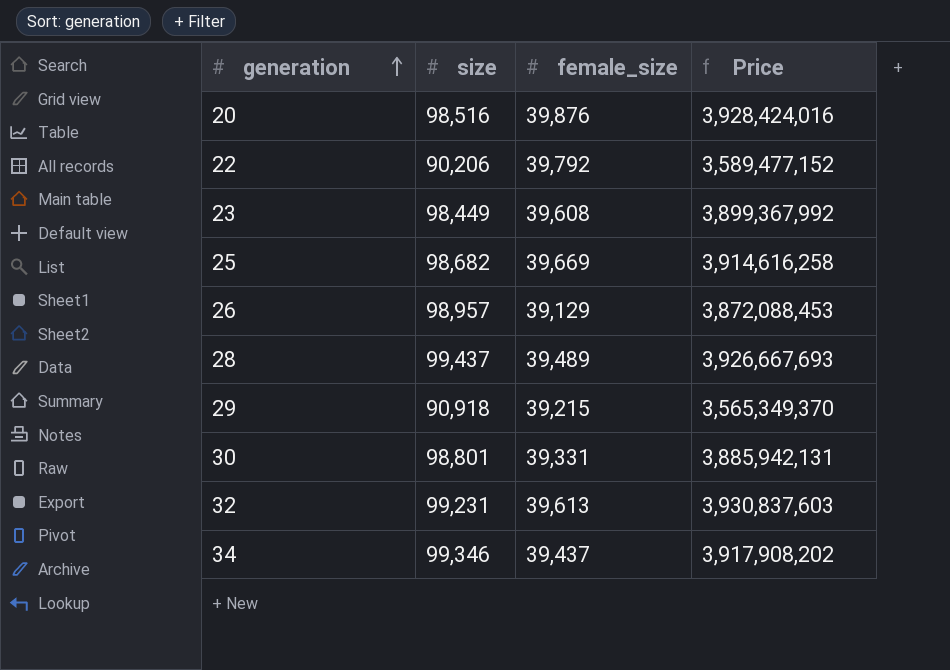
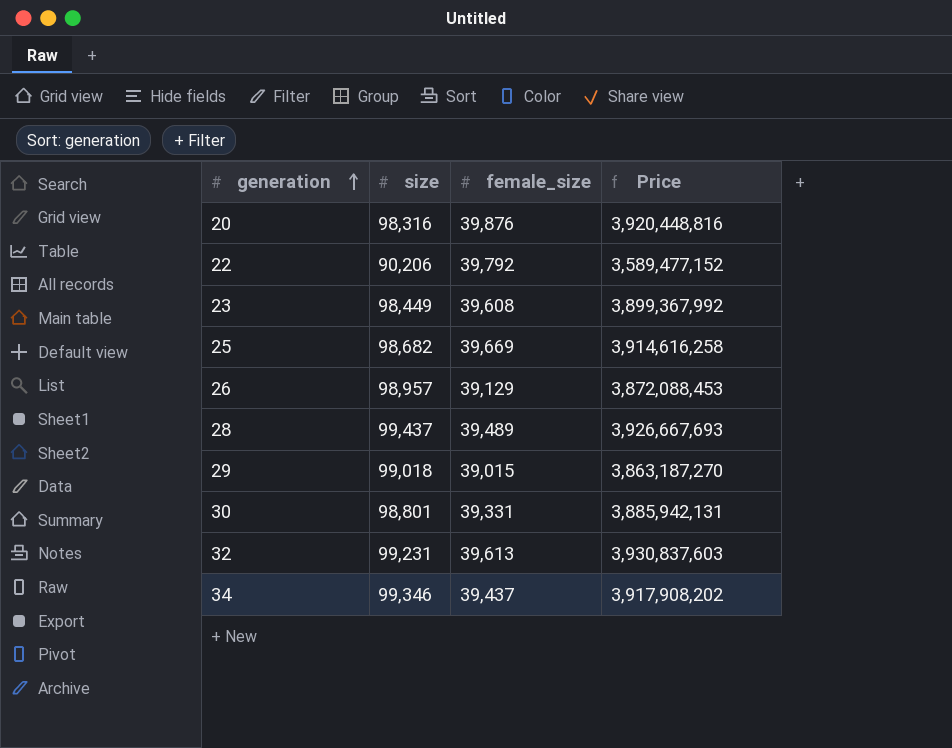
20 | size: 98,516 -> 98,316
20 | Price: 3,928,424,016 -> 3,920,448,816
29 | size: 90,918 -> 99,018
29 | female_size: 39,215 -> 39,015
29 | Price: 3,565,349,370 -> 3,863,187,270

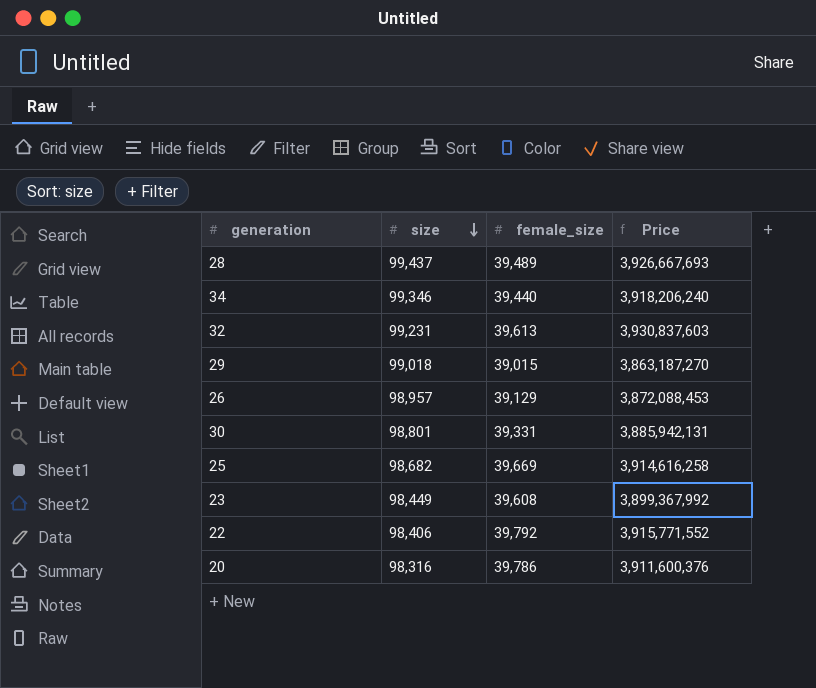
row order: generation ascending -> size descending
34 | female_size: 39,437 -> 39,440
34 | Price: 3,917,908,202 -> 3,918,206,240
22 | size: 90,206 -> 98,406
22 | Price: 3,589,477,152 -> 3,915,771,552
20 | female_size: 39,876 -> 39,786
20 | Price: 3,920,448,816 -> 3,911,600,376

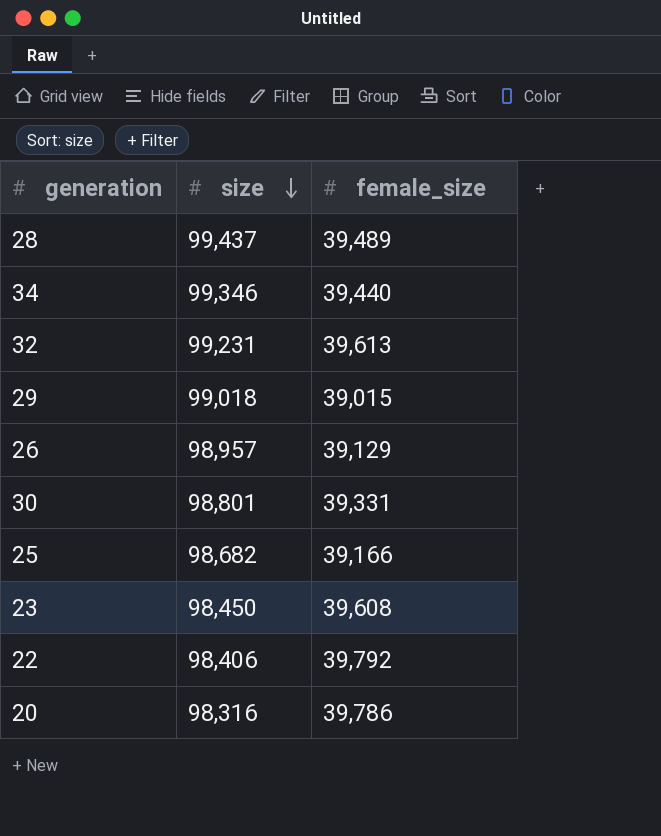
column Price | formula: [size] * [female_size] -> none
25 | female_size: 39,669 -> 39,166
23 | size: 98,449 -> 98,450

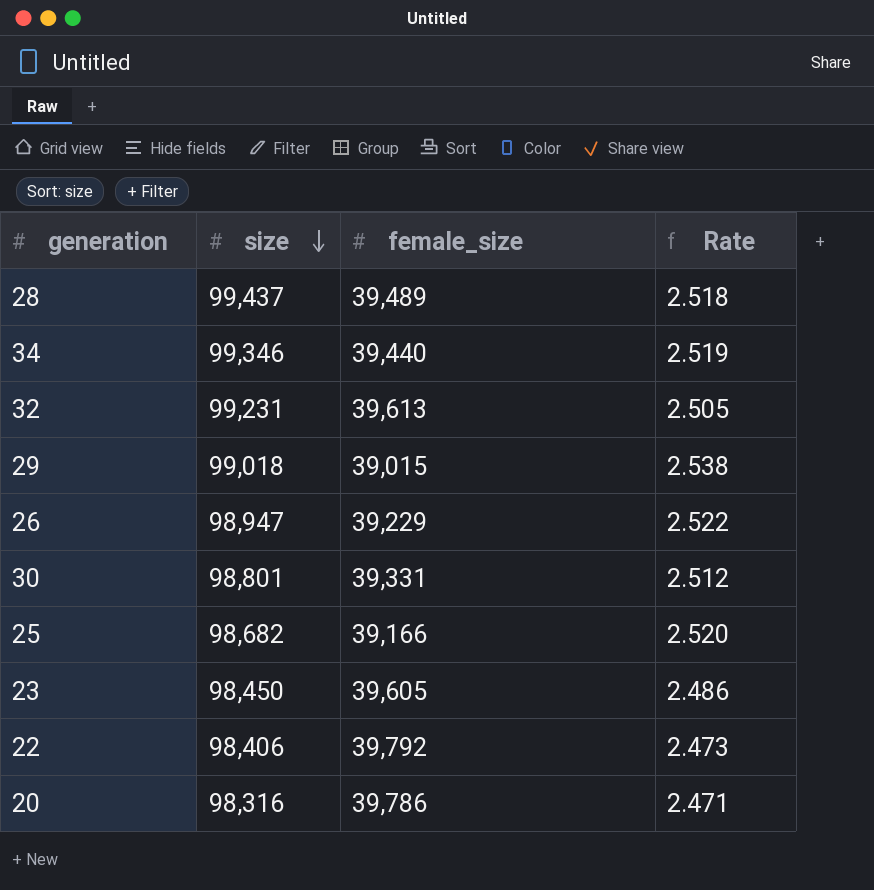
column Rate | formula: none -> [size] / [female_size]
26 | size: 98,957 -> 98,947
26 | female_size: 39,129 -> 39,229
23 | female_size: 39,608 -> 39,605

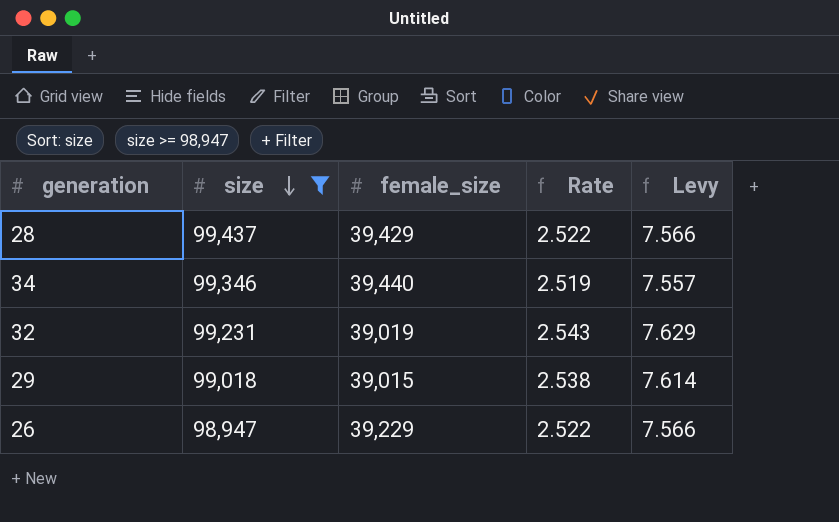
filter: none -> size >= 98,947
column Levy | formula: none -> [Rate] * 3
28 | female_size: 39,489 -> 39,429
28 | Rate: 2.518 -> 2.522
32 | female_size: 39,613 -> 39,019
32 | Rate: 2.505 -> 2.543

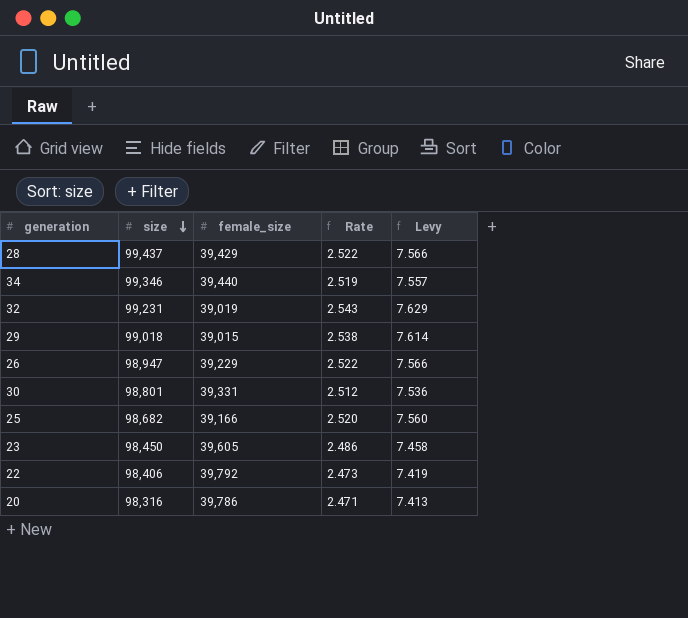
filter: size >= 98,947 -> none

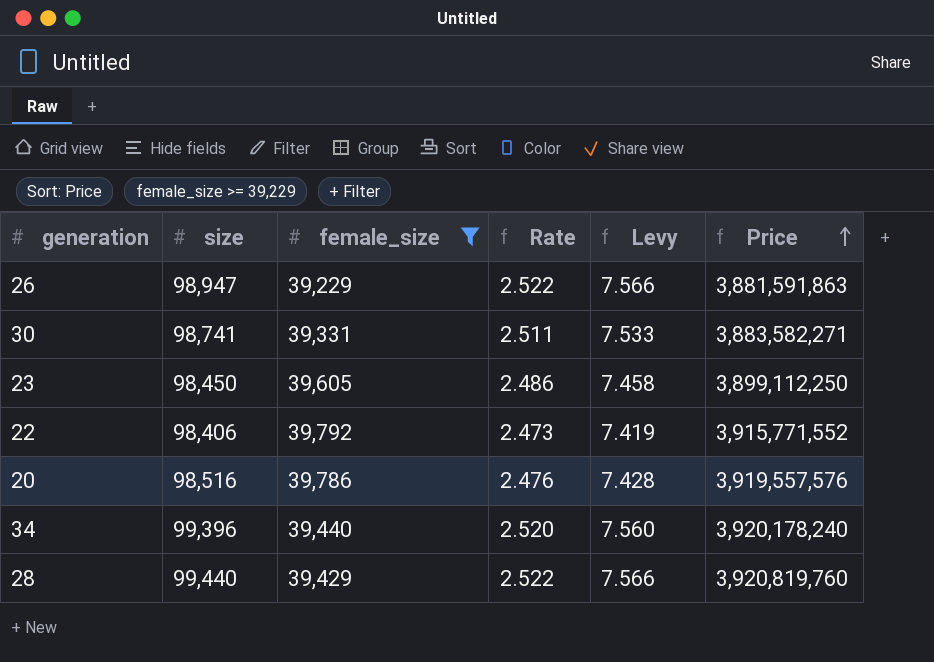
filter: none -> female_size >= 39,229
row order: size descending -> Price ascending
column Price | formula: none -> [size] * [female_size]
30 | size: 98,801 -> 98,741
30 | Rate: 2.512 -> 2.511
30 | Levy: 7.536 -> 7.533
20 | size: 98,316 -> 98,516
20 | Rate: 2.471 -> 2.476
20 | Levy: 7.413 -> 7.428
34 | size: 99,346 -> 99,396
34 | Rate: 2.519 -> 2.520
34 | Levy: 7.557 -> 7.560
28 | size: 99,437 -> 99,440

